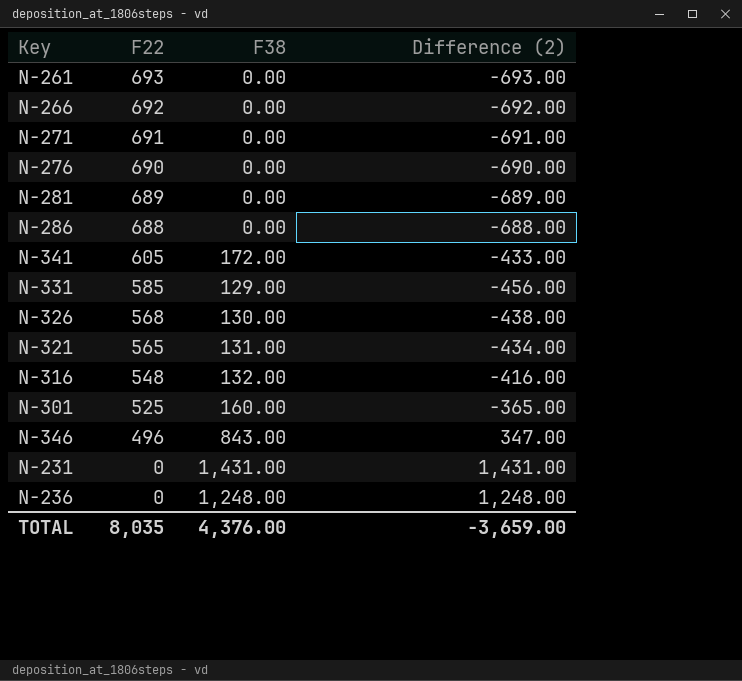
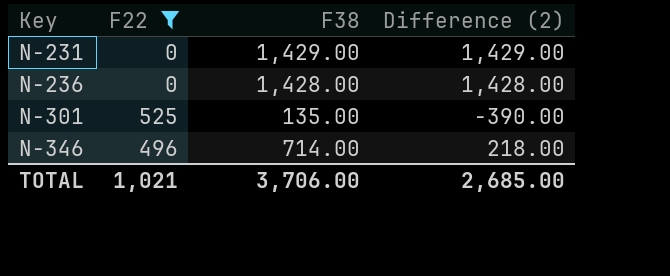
filter: none -> F22 <= 525
row order: F22 descending -> Key ascending
N-231 | F38: 1,431.00 -> 1,429.00
N-231 | Difference (2): 1,431.00 -> 1,429.00
N-236 | F38: 1,248.00 -> 1,428.00
N-236 | Difference (2): 1,248.00 -> 1,428.00
N-301 | F38: 160.00 -> 135.00
N-301 | Difference (2): -365.00 -> -390.00
N-346 | F38: 843.00 -> 714.00
N-346 | Difference (2): 347.00 -> 218.00
TOTAL | F22: 8,035 -> 1,021
TOTAL | F38: 4,376.00 -> 3,706.00
TOTAL | Difference (2): -3,659.00 -> 2,685.00

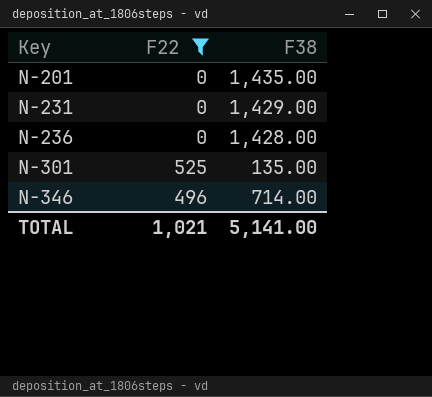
column Difference (2) | formula: [F38] - [F22] -> none
row N-201: none -> 0 | 1,435.00
TOTAL | F38: 3,706.00 -> 5,141.00

